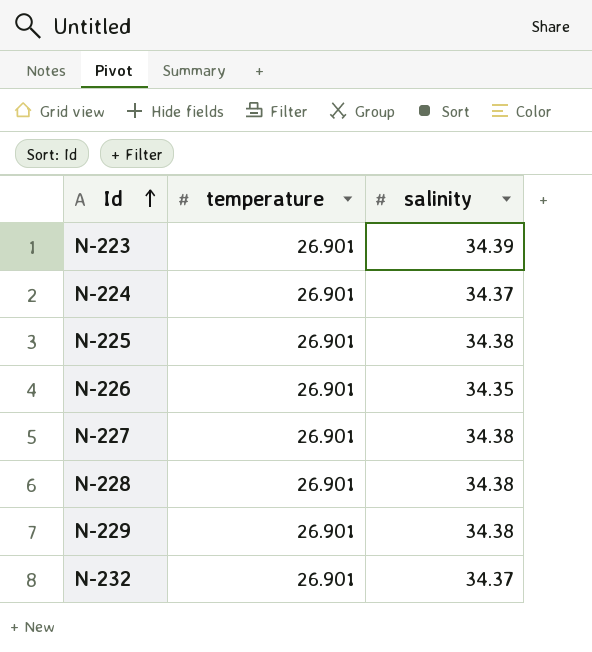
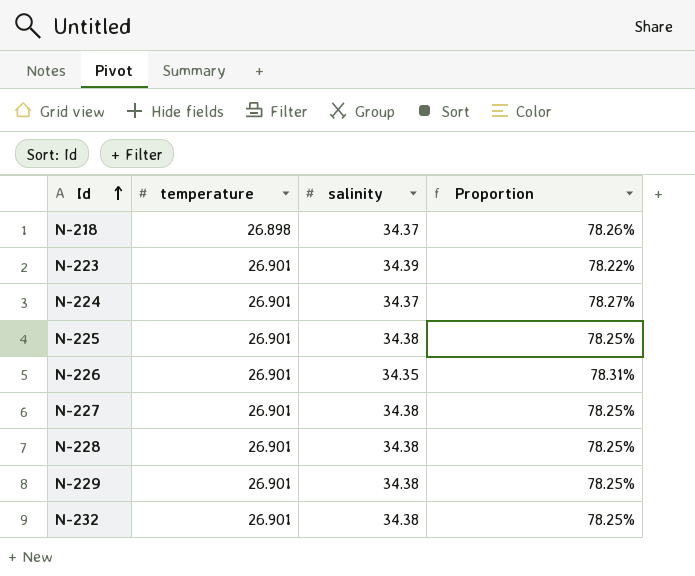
column Proportion | formula: none -> [temperature] / [salinity]
row N-218: none -> 26.898 | 34.37 | 78.26%
N-232 | salinity: 34.37 -> 34.38

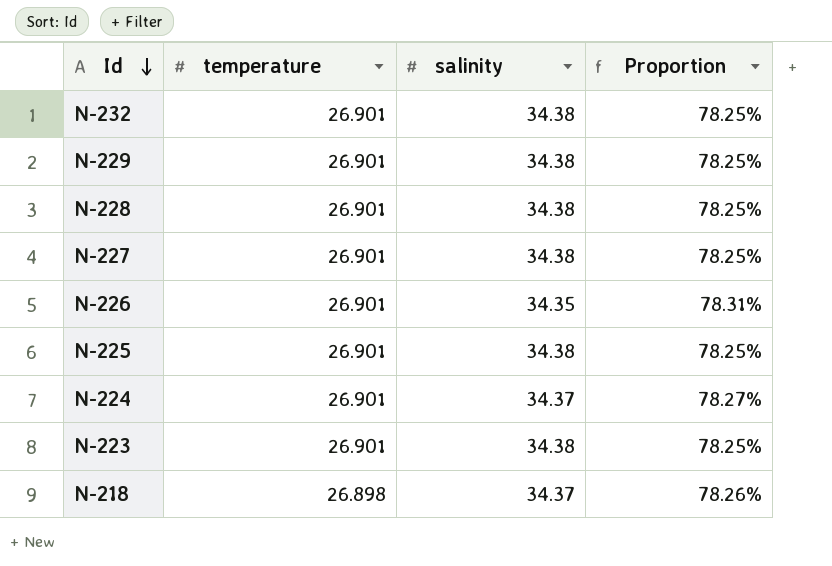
row order: Id ascending -> Id descending
N-223 | salinity: 34.39 -> 34.38
N-223 | Proportion: 78.22% -> 78.25%

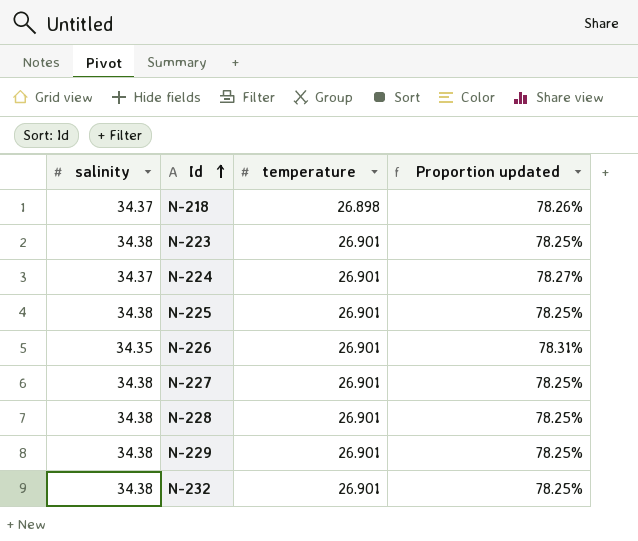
row order: Id descending -> Id ascending
column salinity | position: 3 -> 1
column name: Proportion -> Proportion updated

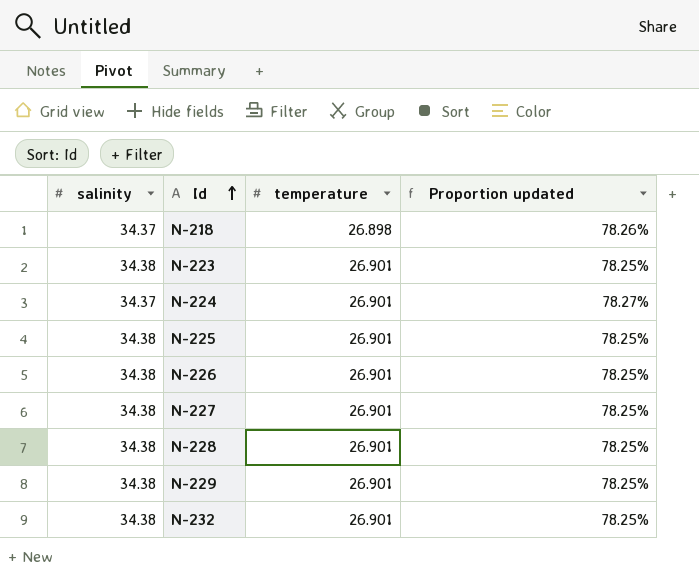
N-226 | salinity: 34.35 -> 34.38
N-226 | Proportion updated: 78.31% -> 78.25%

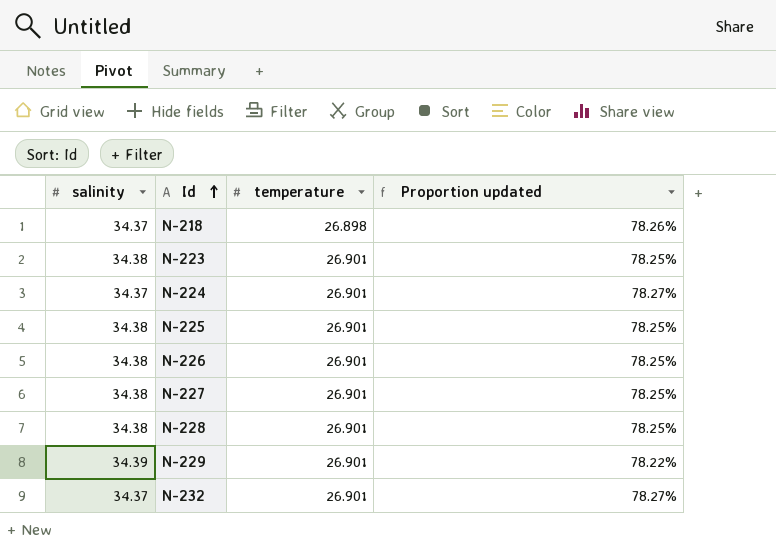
N-229 | salinity: 34.38 -> 34.39
N-229 | Proportion updated: 78.25% -> 78.22%
N-232 | salinity: 34.38 -> 34.37
N-232 | Proportion updated: 78.25% -> 78.27%

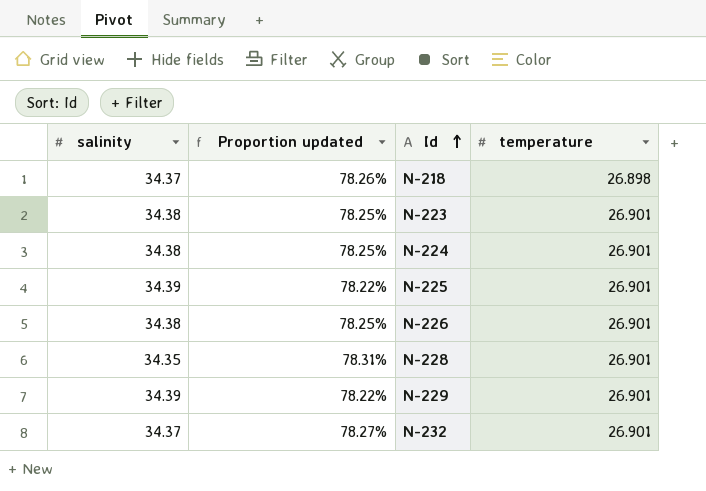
column Proportion updated | position: 4 -> 2
row N-227: 34.38 | 26.901 | 78.25% -> none
N-224 | salinity: 34.37 -> 34.38
N-224 | Proportion updated: 78.27% -> 78.25%
N-225 | salinity: 34.38 -> 34.39
N-225 | Proportion updated: 78.25% -> 78.22%
N-228 | salinity: 34.38 -> 34.35
N-228 | Proportion updated: 78.25% -> 78.31%

